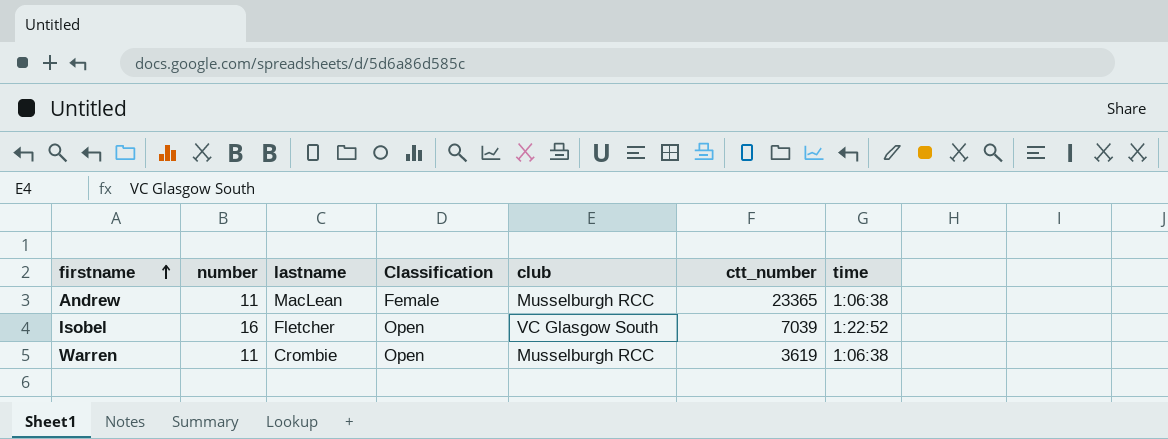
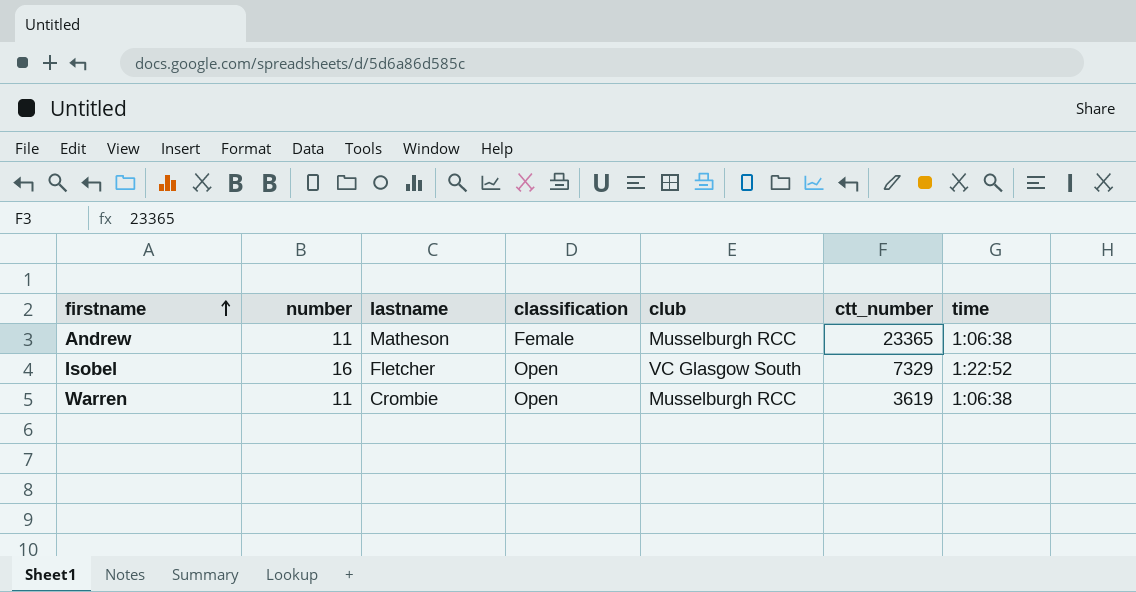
column name: Classification -> classification
Andrew | lastname: MacLean -> Matheson
Isobel | ctt_number: 7039 -> 7329

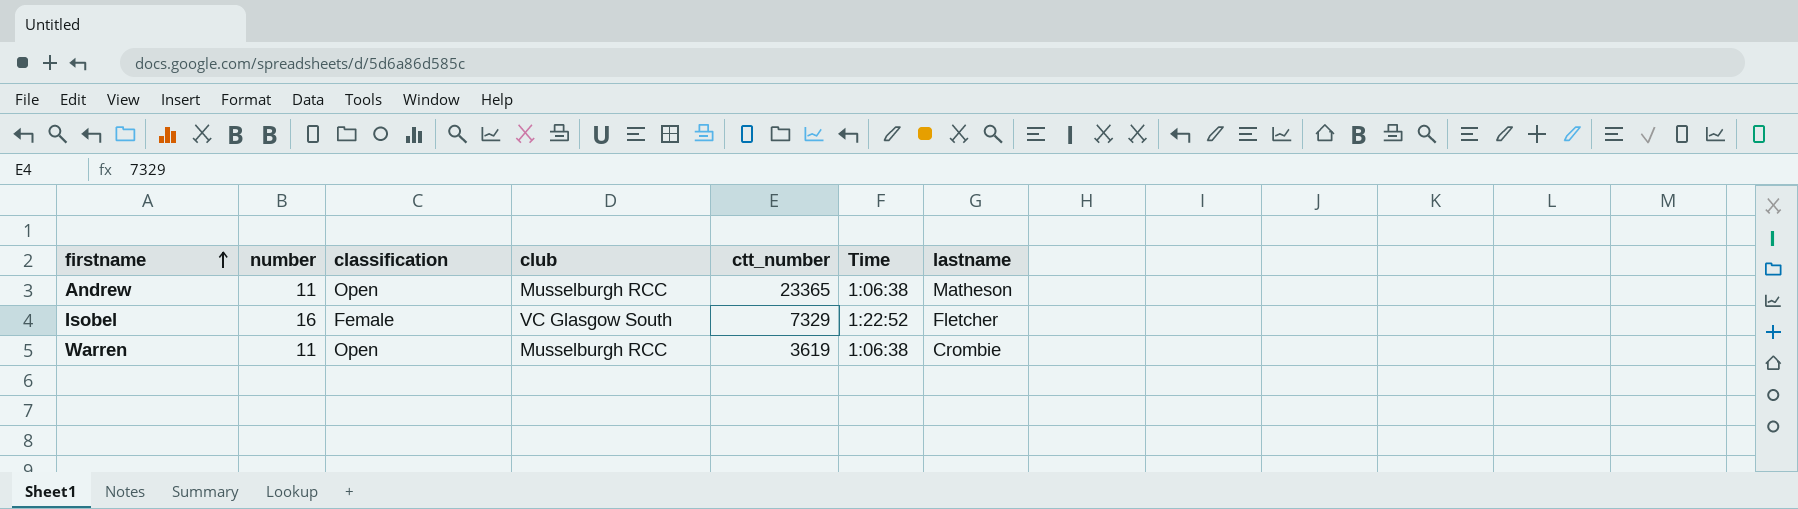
column name: time -> Time
column lastname | position: 3 -> 7
Andrew | classification: Female -> Open
Isobel | classification: Open -> Female

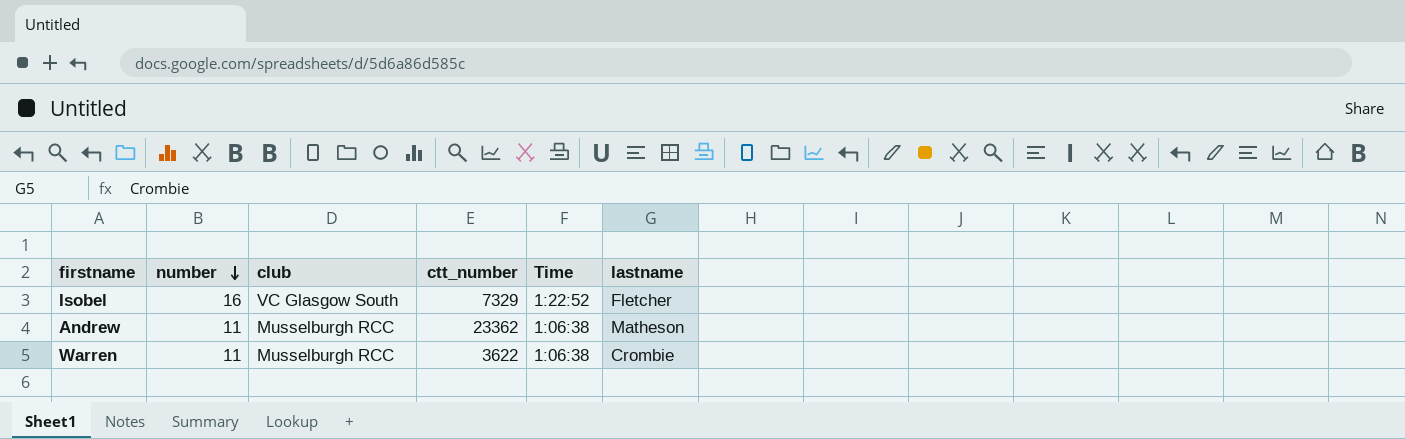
row order: firstname ascending -> number descending
column classification | position: 3 -> none
Andrew | ctt_number: 23365 -> 23362
Warren | ctt_number: 3619 -> 3622

